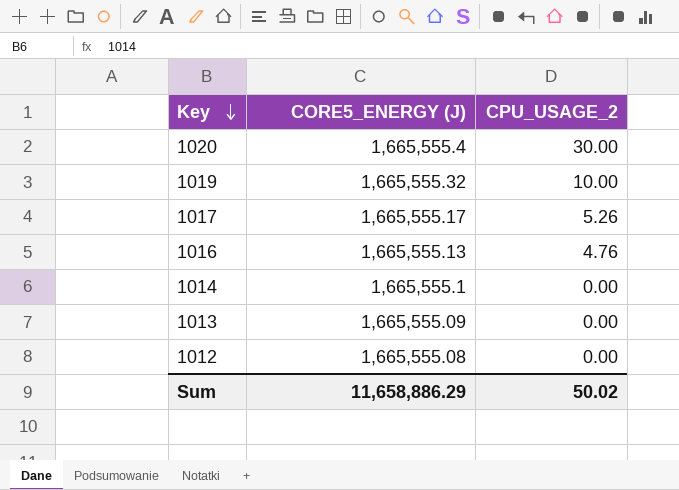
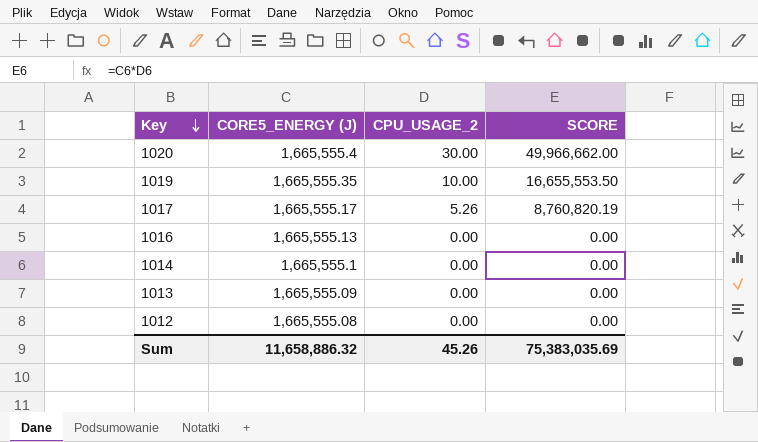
column SCORE | formula: none -> [CORE5_ENERGY (J)] * [CPU_USAGE_2]
1019 | CORE5_ENERGY (J): 1,665,555.32 -> 1,665,555.35
1016 | CPU_USAGE_2: 4.76 -> 0.00
Sum | CORE5_ENERGY (J): 11,658,886.29 -> 11,658,886.32
Sum | CPU_USAGE_2: 50.02 -> 45.26

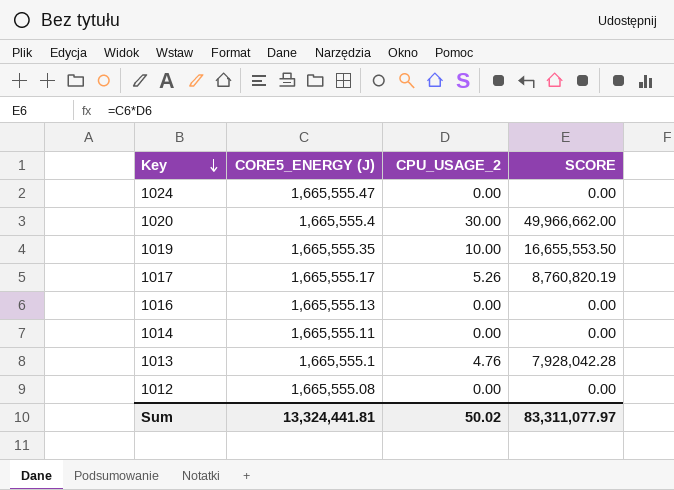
row 1024: none -> 1,665,555.47 | 0.00 | 0.00
1014 | CORE5_ENERGY (J): 1,665,555.1 -> 1,665,555.11
1013 | CORE5_ENERGY (J): 1,665,555.09 -> 1,665,555.1
1013 | CPU_USAGE_2: 0.00 -> 4.76
1013 | SCORE: 0.00 -> 7,928,042.28
Sum | CORE5_ENERGY (J): 11,658,886.32 -> 13,324,441.81
Sum | CPU_USAGE_2: 45.26 -> 50.02
Sum | SCORE: 75,383,035.69 -> 83,311,077.97

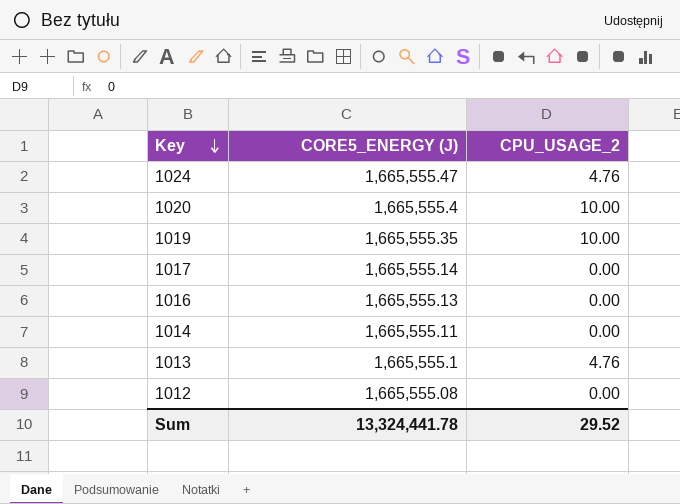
column SCORE | formula: [CORE5_ENERGY (J)] * [CPU_USAGE_2] -> none
1024 | CPU_USAGE_2: 0.00 -> 4.76
1020 | CPU_USAGE_2: 30.00 -> 10.00
1017 | CORE5_ENERGY (J): 1,665,555.17 -> 1,665,555.14
1017 | CPU_USAGE_2: 5.26 -> 0.00
Sum | CORE5_ENERGY (J): 13,324,441.81 -> 13,324,441.78
Sum | CPU_USAGE_2: 50.02 -> 29.52

